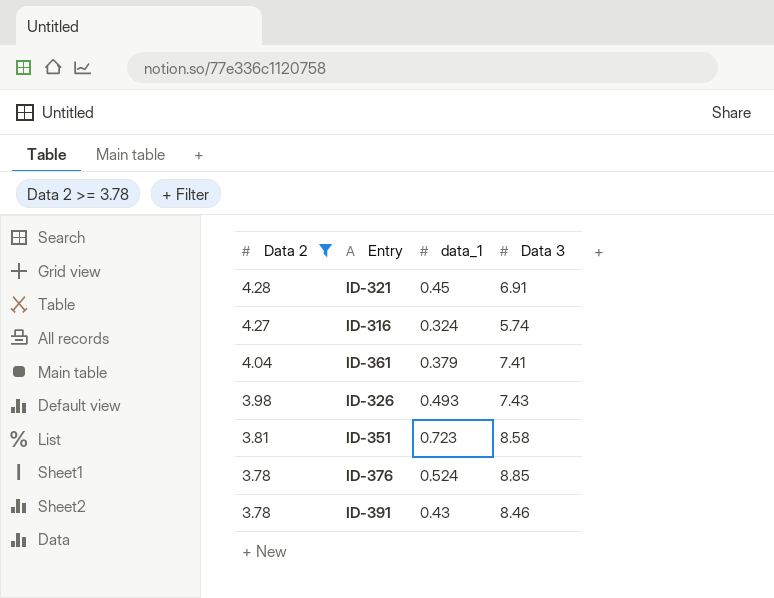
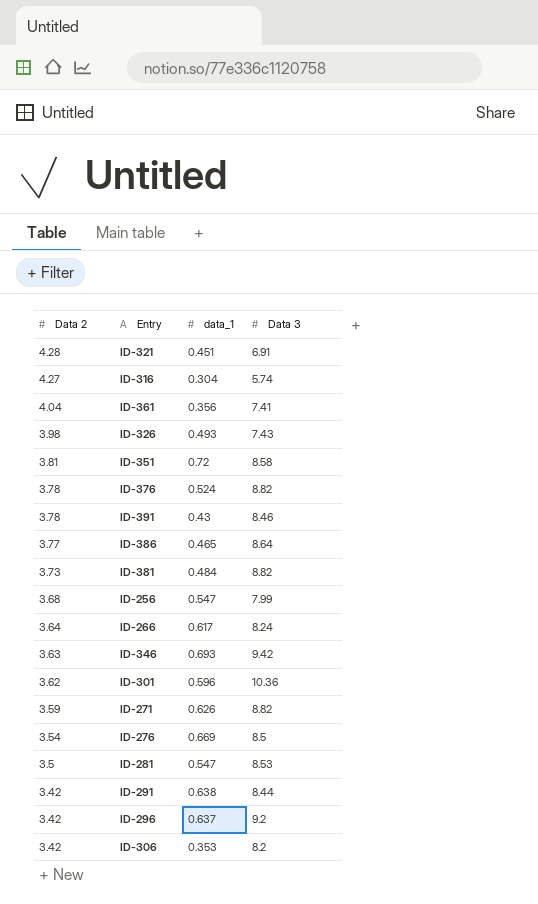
filter: Data 2 >= 3.78 -> none
ID-321 | data_1: 0.45 -> 0.451
ID-316 | data_1: 0.324 -> 0.304
ID-361 | data_1: 0.379 -> 0.356
ID-351 | data_1: 0.723 -> 0.72
ID-376 | Data 3: 8.85 -> 8.82

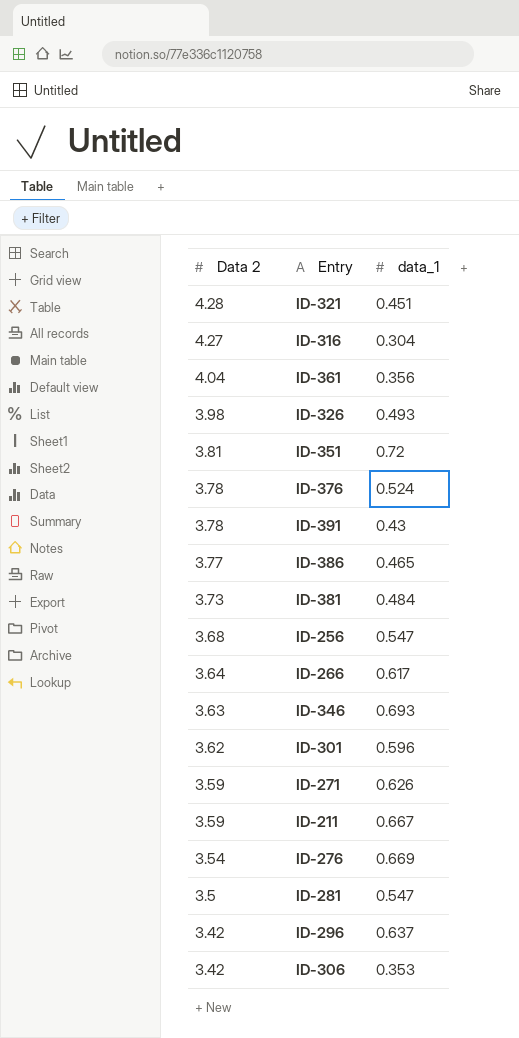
column Data 3 | position: 4 -> none
row ID-291: 3.42 | 0.638 | 8.44 -> none
row ID-211: none -> 3.59 | 0.667

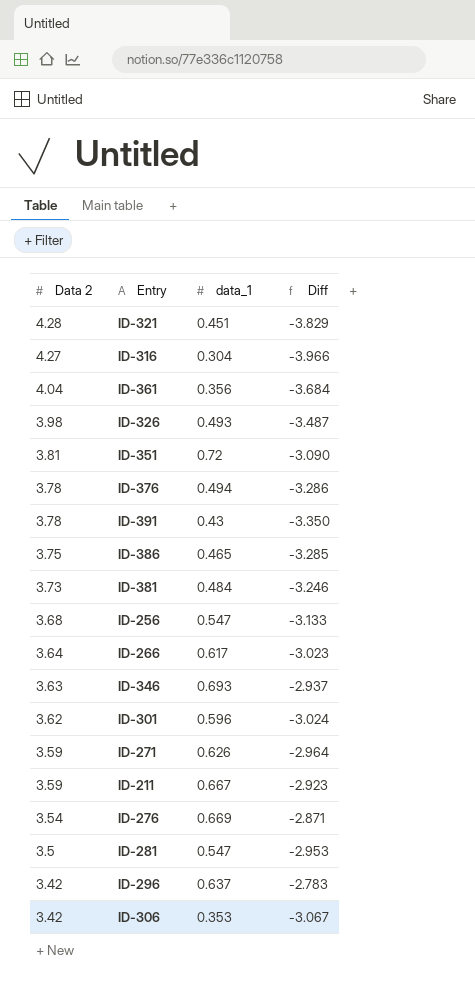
column Diff | formula: none -> [data_1] - [Data 2]
ID-376 | data_1: 0.524 -> 0.494
ID-386 | Data 2: 3.77 -> 3.75

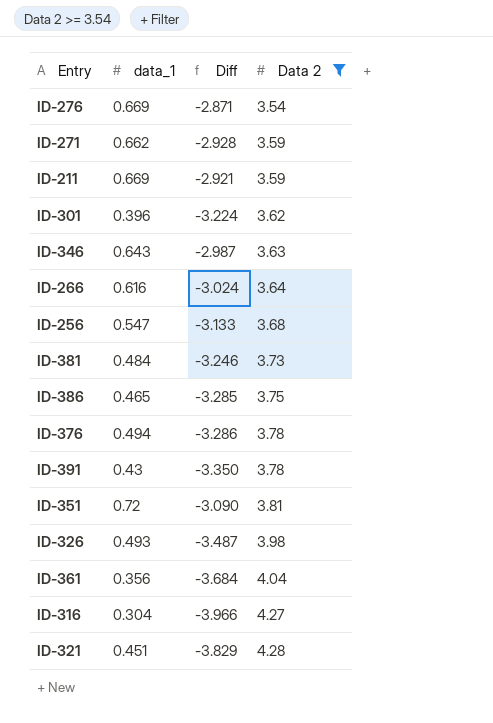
filter: none -> Data 2 >= 3.54
row order: Data 2 descending -> Data 2 ascending
column Data 2 | position: 1 -> 4
ID-271 | data_1: 0.626 -> 0.662
ID-271 | Diff: -2.964 -> -2.928
ID-211 | data_1: 0.667 -> 0.669
ID-211 | Diff: -2.923 -> -2.921
ID-301 | data_1: 0.596 -> 0.396
ID-301 | Diff: -3.024 -> -3.224
ID-346 | data_1: 0.693 -> 0.643
ID-346 | Diff: -2.937 -> -2.987
ID-266 | data_1: 0.617 -> 0.616
ID-266 | Diff: -3.023 -> -3.024

